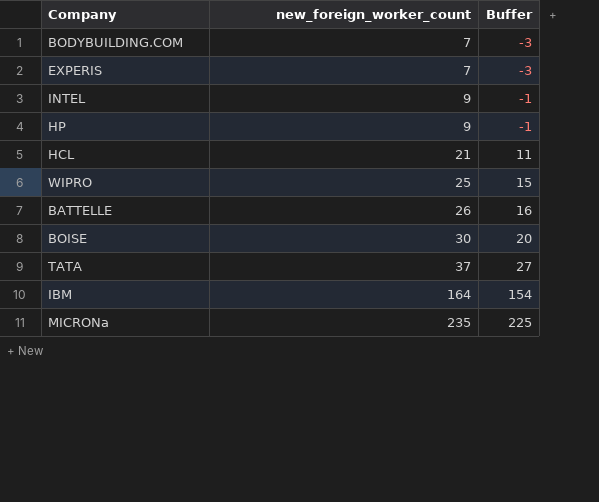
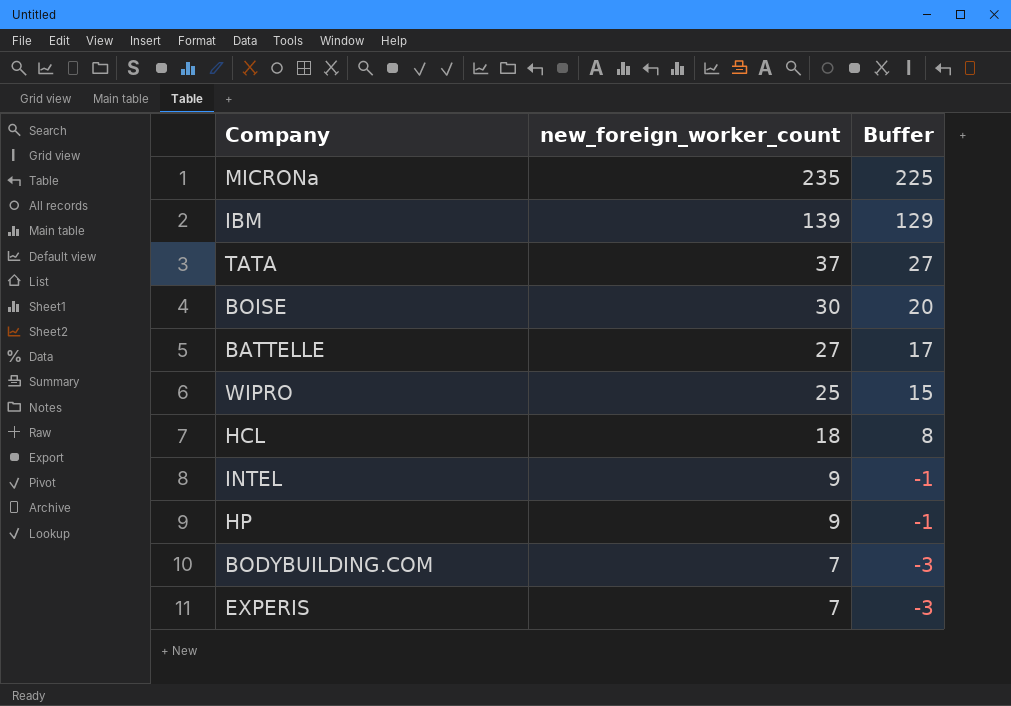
row order: new_foreign_worker_count ascending -> new_foreign_worker_count descending
IBM | new_foreign_worker_count: 164 -> 139
IBM | Buffer: 154 -> 129
BATTELLE | new_foreign_worker_count: 26 -> 27
BATTELLE | Buffer: 16 -> 17
HCL | new_foreign_worker_count: 21 -> 18
HCL | Buffer: 11 -> 8

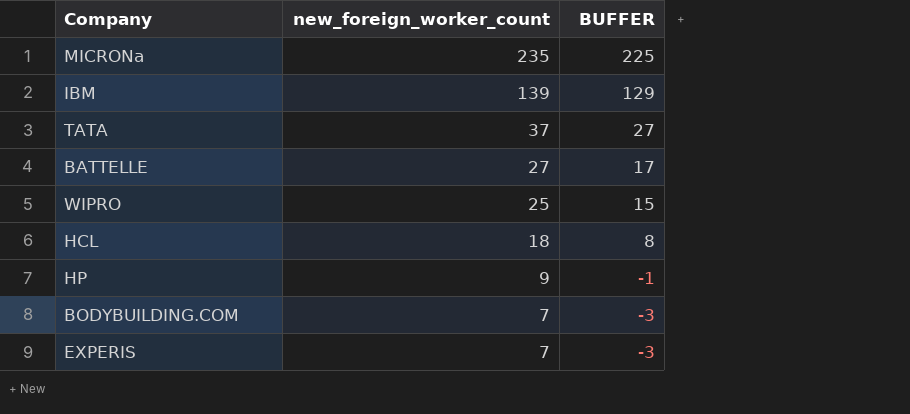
column name: Buffer -> BUFFER
row BOISE: 30 | 20 -> none
row INTEL: 9 | -1 -> none

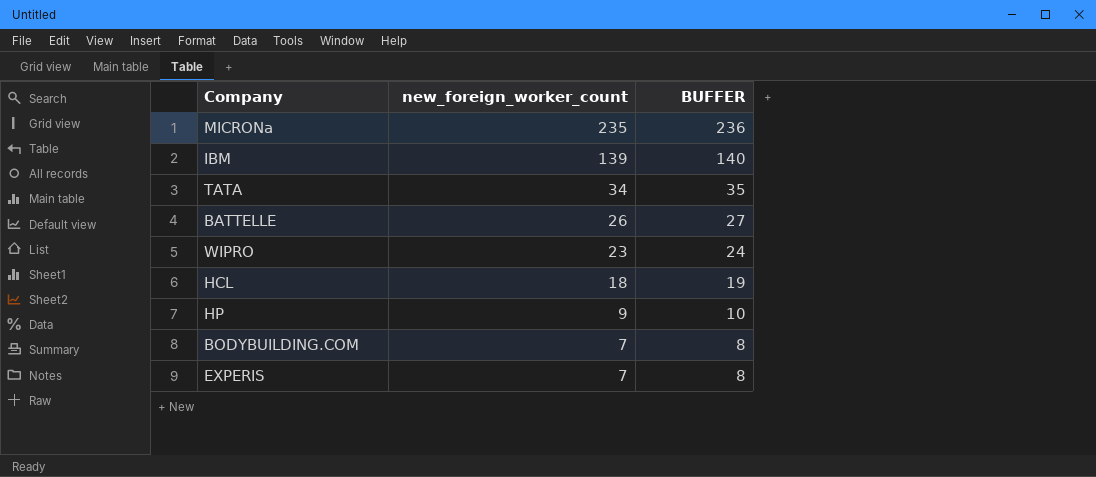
column BUFFER | formula: [new_foreign_worker_count] - 10 -> [new_foreign_worker_count] + 1
TATA | new_foreign_worker_count: 37 -> 34
BATTELLE | new_foreign_worker_count: 27 -> 26
WIPRO | new_foreign_worker_count: 25 -> 23

